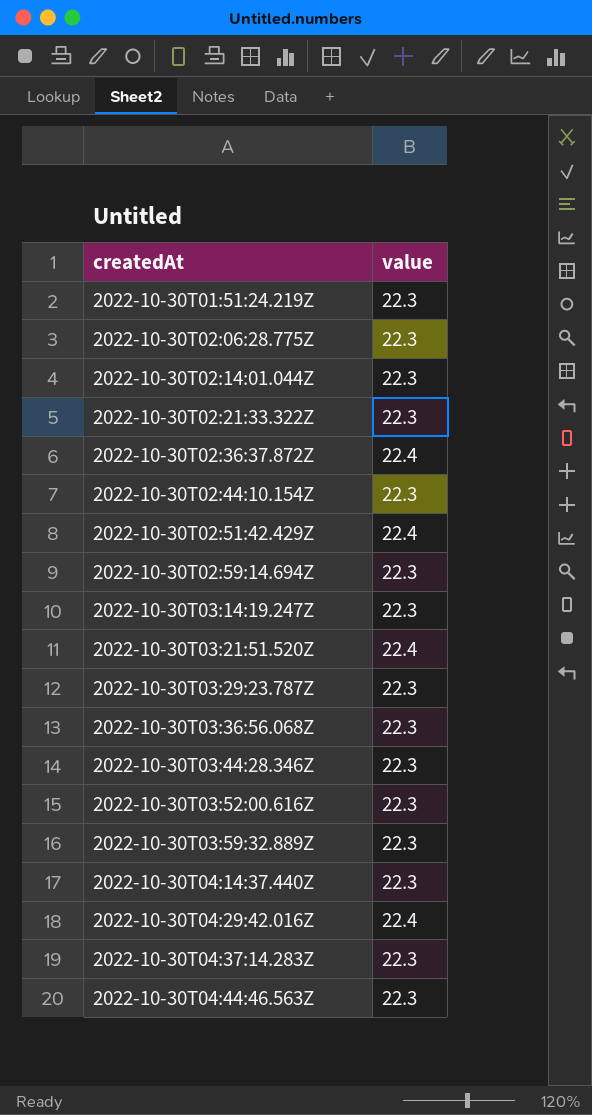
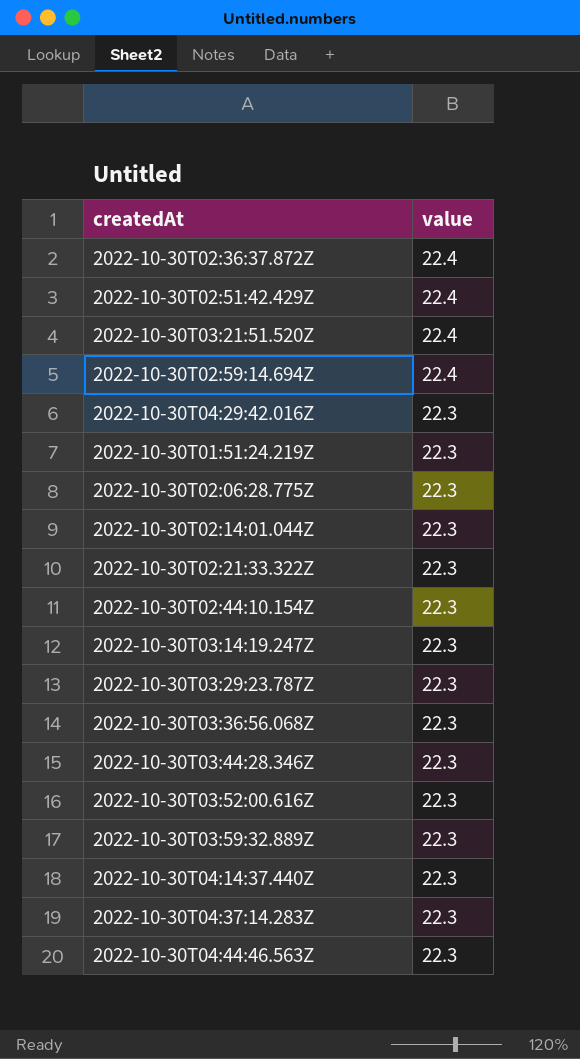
row order: createdAt ascending -> value descending
2022-10-30T02:59:14.694Z | value: 22.3 -> 22.4
2022-10-30T04:29:42.016Z | value: 22.4 -> 22.3

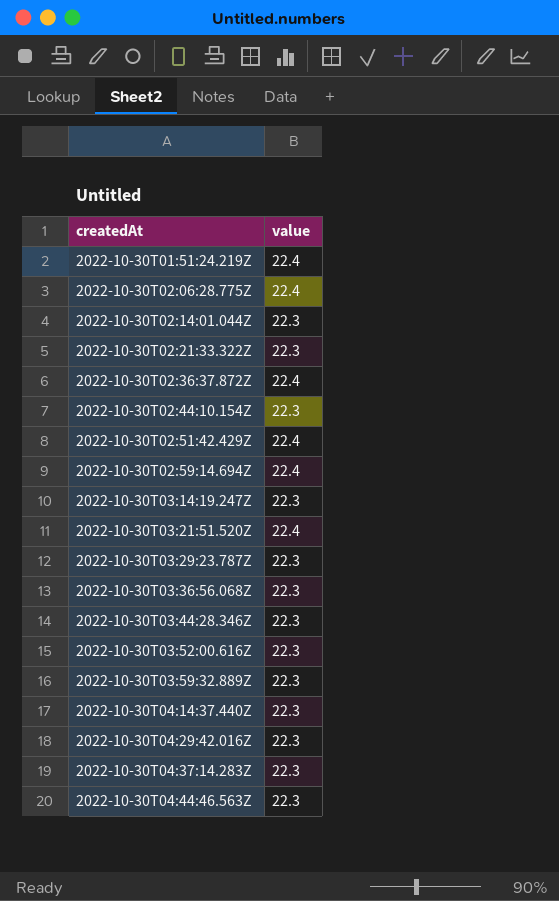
row order: value descending -> createdAt ascending
2022-10-30T01:51:24.219Z | value: 22.3 -> 22.4
2022-10-30T02:06:28.775Z | value: 22.3 -> 22.4

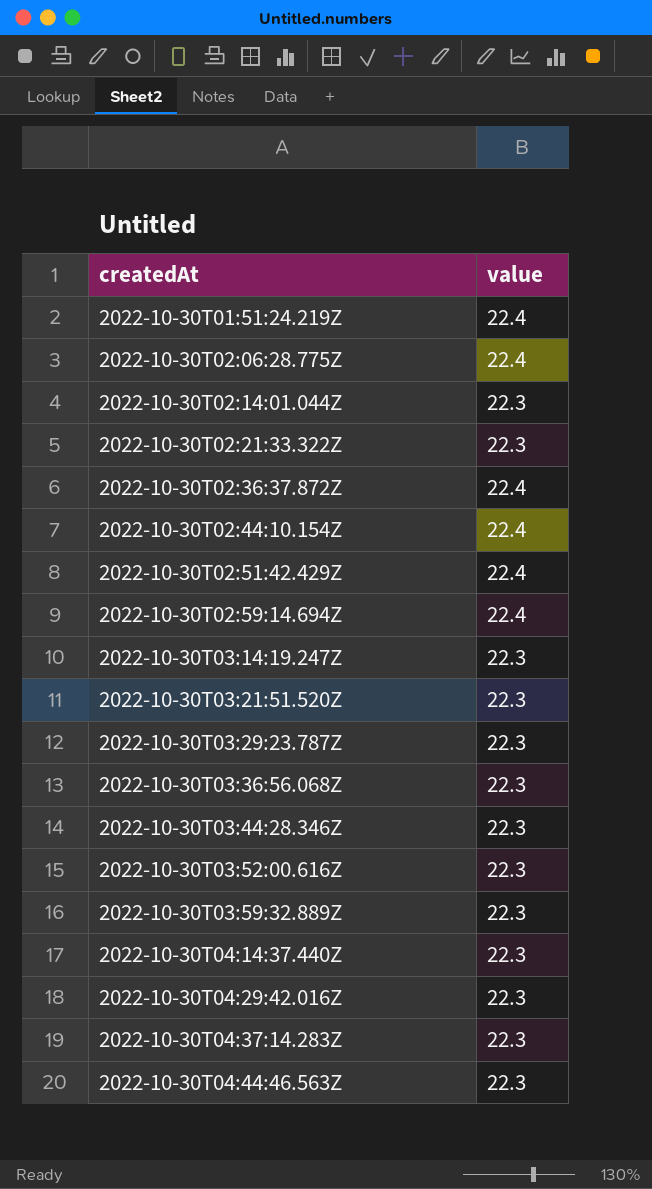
2022-10-30T02:44:10.154Z | value: 22.3 -> 22.4
2022-10-30T03:21:51.520Z | value: 22.4 -> 22.3

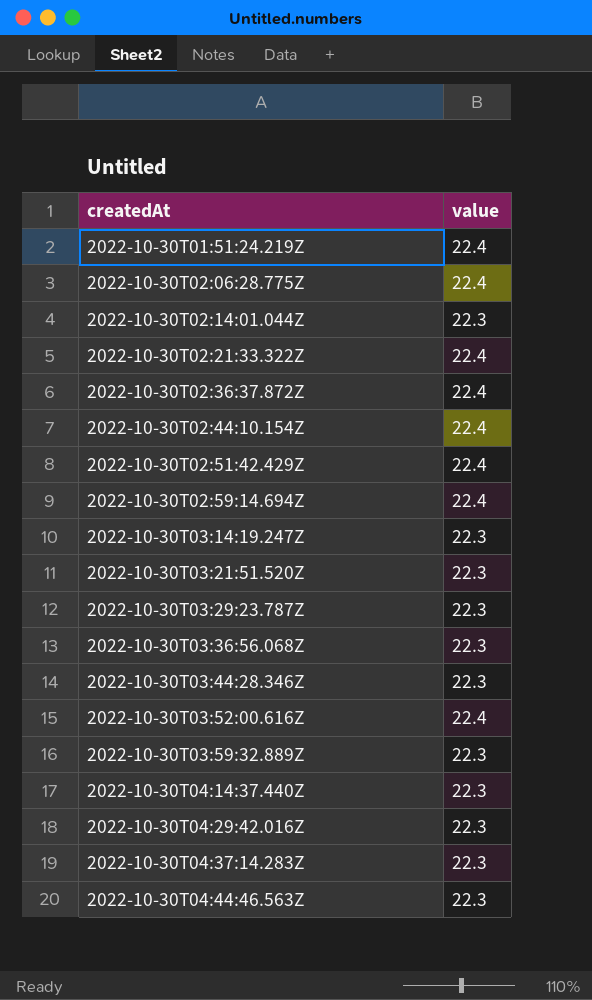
2022-10-30T02:21:33.322Z | value: 22.3 -> 22.4
2022-10-30T03:52:00.616Z | value: 22.3 -> 22.4

